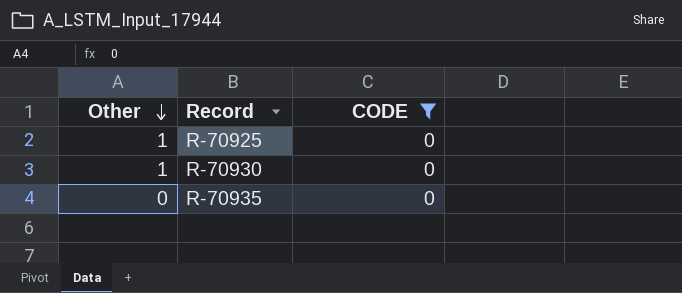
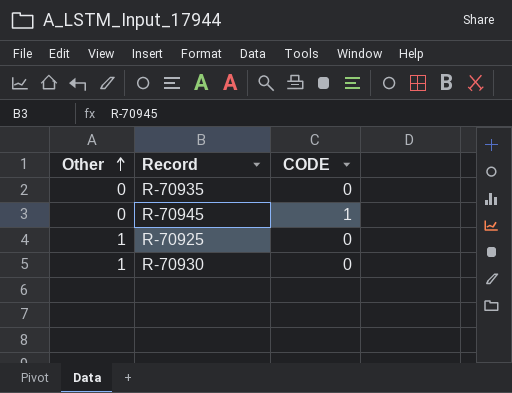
filter: CODE = 0 -> none
row order: Other descending -> Other ascending

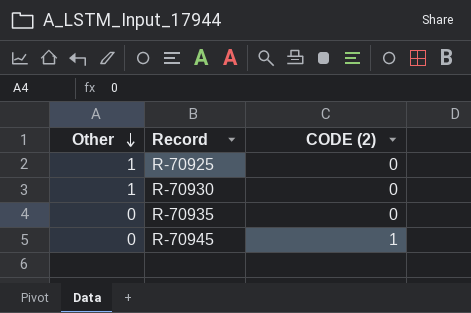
row order: Other ascending -> Other descending
column name: CODE -> CODE (2)

